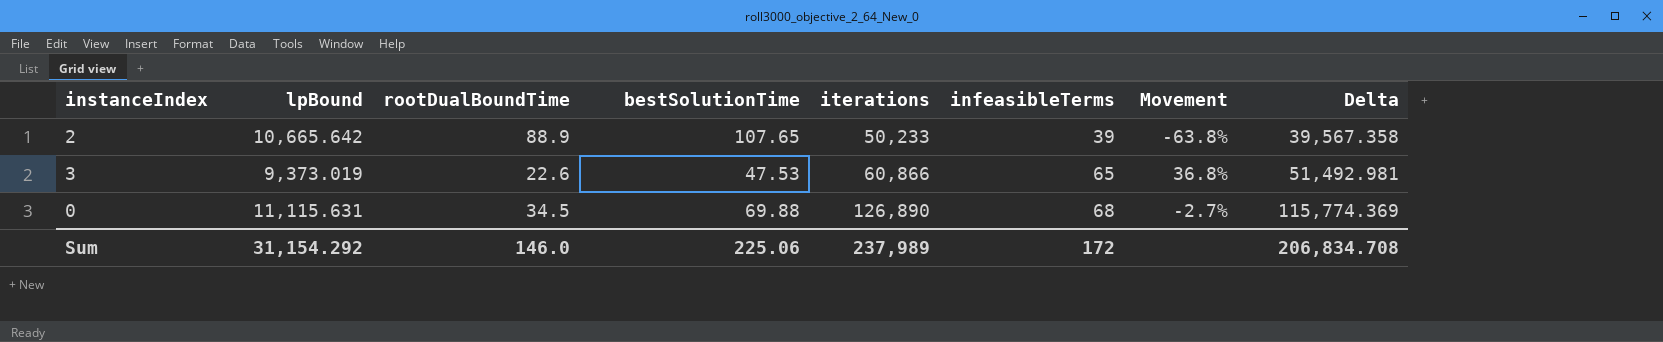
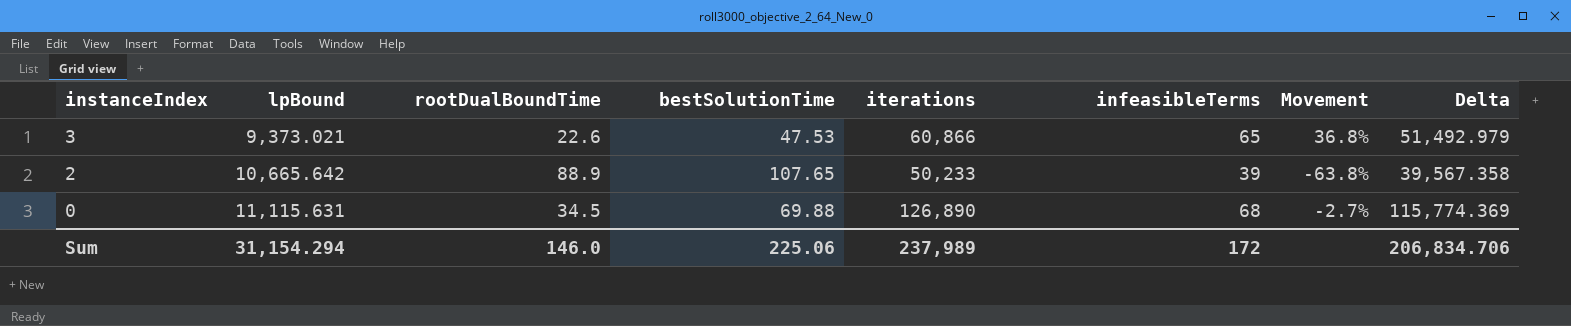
row order: iterations ascending -> instanceIndex descending
3 | lpBound: 9,373.019 -> 9,373.021
3 | Delta: 51,492.981 -> 51,492.979
Sum | lpBound: 31,154.292 -> 31,154.294
Sum | Delta: 206,834.708 -> 206,834.706

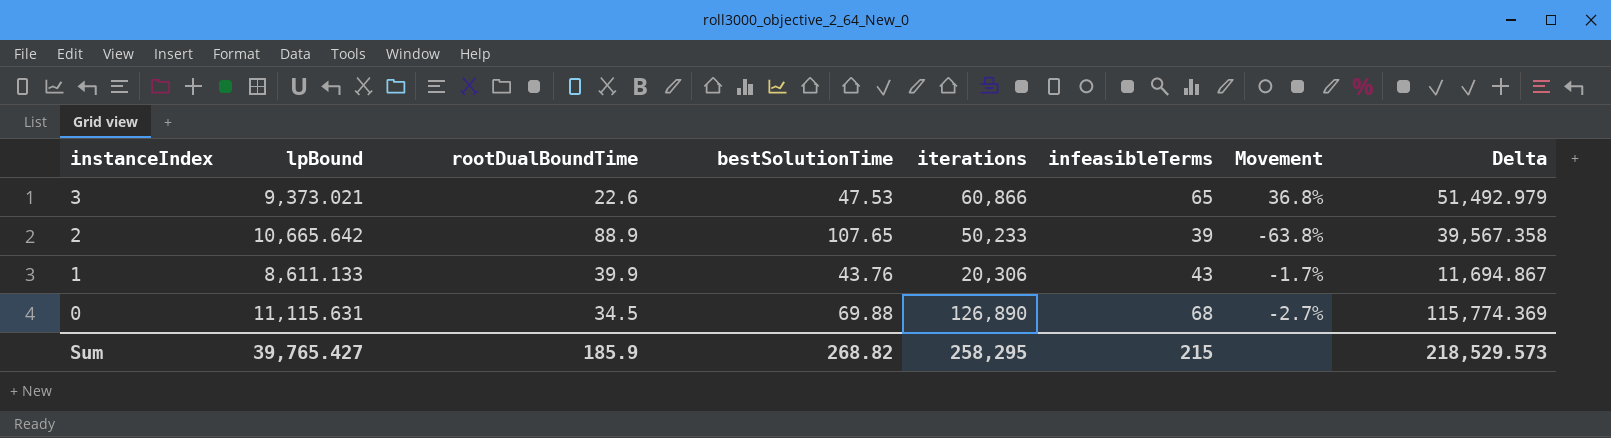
row 1: none -> 8,611.133 | 39.9 | 43.76 | 20,306 | 43 | -1.7% | 11,694.867
Sum | lpBound: 31,154.294 -> 39,765.427
Sum | rootDualBoundTime: 146.0 -> 185.9
Sum | bestSolutionTime: 225.06 -> 268.82
Sum | iterations: 237,989 -> 258,295
Sum | infeasibleTerms: 172 -> 215
Sum | Delta: 206,834.706 -> 218,529.573

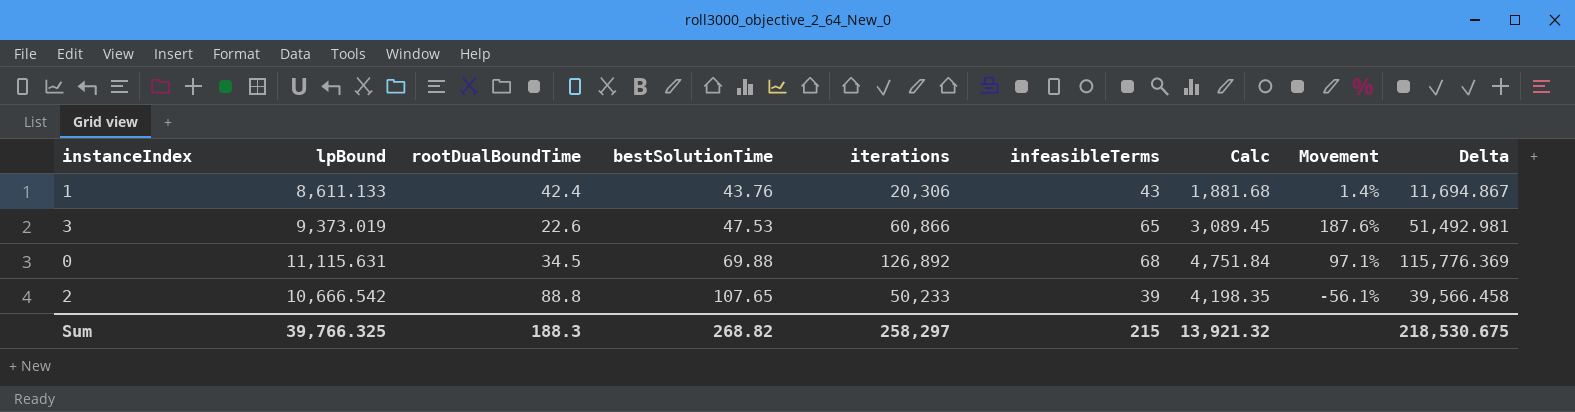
row order: instanceIndex descending -> bestSolutionTime ascending
column Calc | formula: none -> [bestSolutionTime] * [infeasibleTerms]
column Movement | formula: ([infeasibleTerms] - [bestSolutionTime]) / [bestSolutionTime] -> ([infeasibleTerms] - [rootDualBoundTime]) / [rootDualBoundTime]
1 | rootDualBoundTime: 39.9 -> 42.4
3 | lpBound: 9,373.021 -> 9,373.019
3 | Delta: 51,492.979 -> 51,492.981
0 | iterations: 126,890 -> 126,892
0 | Delta: 115,774.369 -> 115,776.369
2 | lpBound: 10,665.642 -> 10,666.542
2 | rootDualBoundTime: 88.9 -> 88.8
2 | Delta: 39,567.358 -> 39,566.458
Sum | lpBound: 39,765.427 -> 39,766.325
Sum | rootDualBoundTime: 185.9 -> 188.3
Sum | iterations: 258,295 -> 258,297
Sum | Delta: 218,529.573 -> 218,530.675

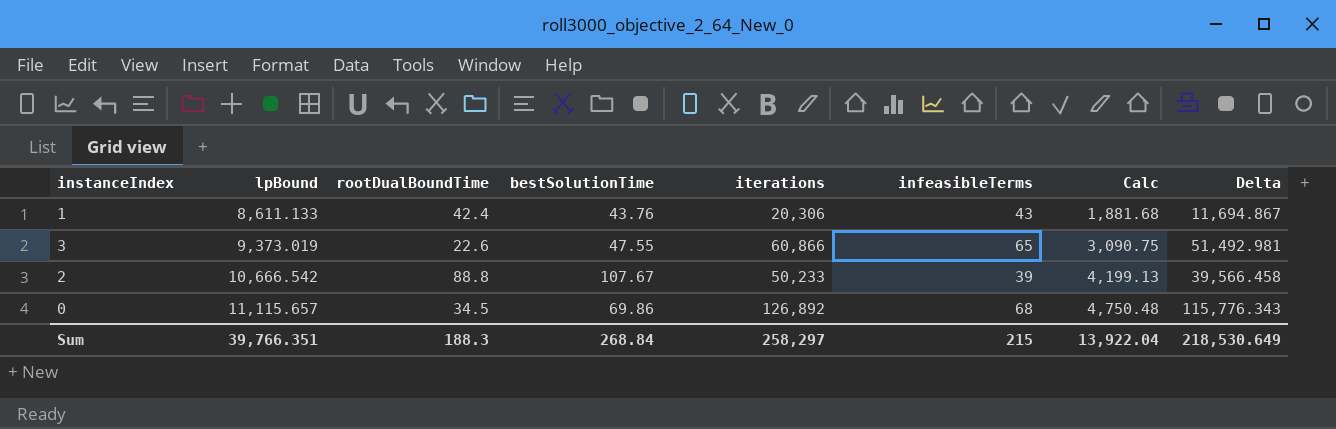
row order: bestSolutionTime ascending -> lpBound ascending
column Movement | formula: ([infeasibleTerms] - [rootDualBoundTime]) / [rootDualBoundTime] -> none
3 | bestSolutionTime: 47.53 -> 47.55
3 | Calc: 3,089.45 -> 3,090.75
2 | bestSolutionTime: 107.65 -> 107.67
2 | Calc: 4,198.35 -> 4,199.13
0 | lpBound: 11,115.631 -> 11,115.657
0 | bestSolutionTime: 69.88 -> 69.86
0 | Calc: 4,751.84 -> 4,750.48
0 | Delta: 115,776.369 -> 115,776.343
Sum | lpBound: 39,766.325 -> 39,766.351
Sum | bestSolutionTime: 268.82 -> 268.84
Sum | Calc: 13,921.32 -> 13,922.04
Sum | Delta: 218,530.675 -> 218,530.649

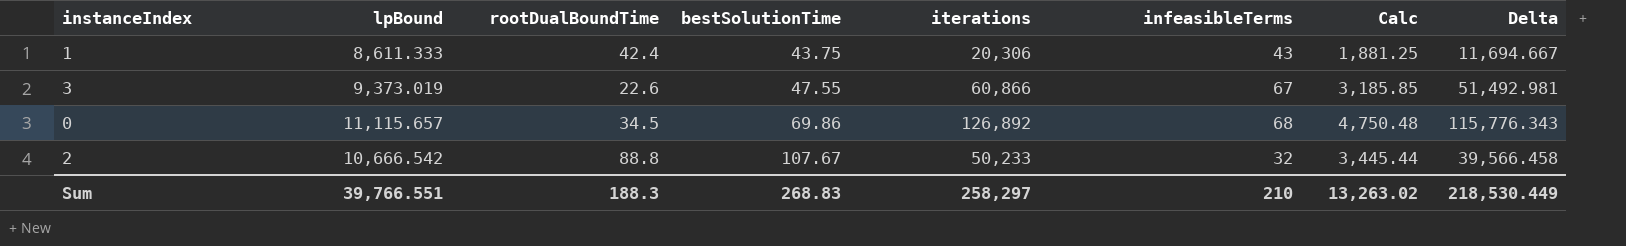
row order: lpBound ascending -> bestSolutionTime ascending
1 | lpBound: 8,611.133 -> 8,611.333
1 | bestSolutionTime: 43.76 -> 43.75
1 | Calc: 1,881.68 -> 1,881.25
1 | Delta: 11,694.867 -> 11,694.667
3 | infeasibleTerms: 65 -> 67
3 | Calc: 3,090.75 -> 3,185.85
2 | infeasibleTerms: 39 -> 32
2 | Calc: 4,199.13 -> 3,445.44
Sum | lpBound: 39,766.351 -> 39,766.551
Sum | bestSolutionTime: 268.84 -> 268.83
Sum | infeasibleTerms: 215 -> 210
Sum | Calc: 13,922.04 -> 13,263.02
Sum | Delta: 218,530.649 -> 218,530.449

